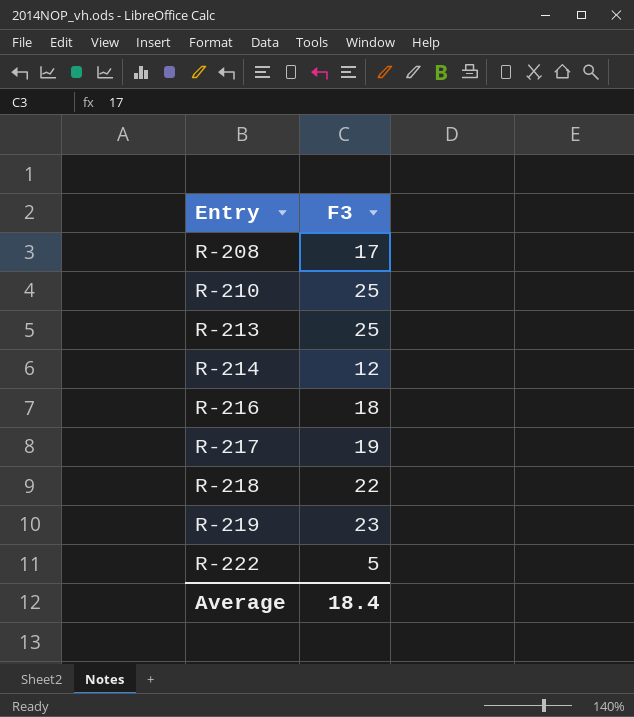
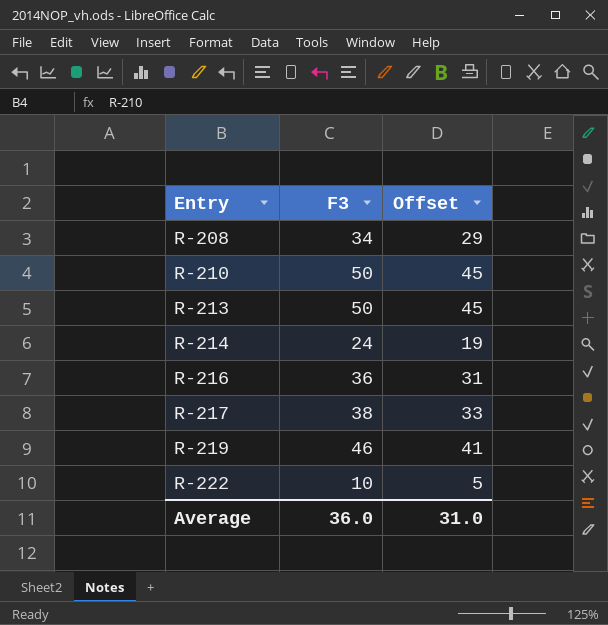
column Offset | formula: none -> [F3] - 5
row R-218: 22 -> none
R-208 | F3: 17 -> 34
R-210 | F3: 25 -> 50
R-213 | F3: 25 -> 50
R-214 | F3: 12 -> 24
R-216 | F3: 18 -> 36
R-217 | F3: 19 -> 38
R-219 | F3: 23 -> 46
R-222 | F3: 5 -> 10
Average | F3: 18.4 -> 36.0

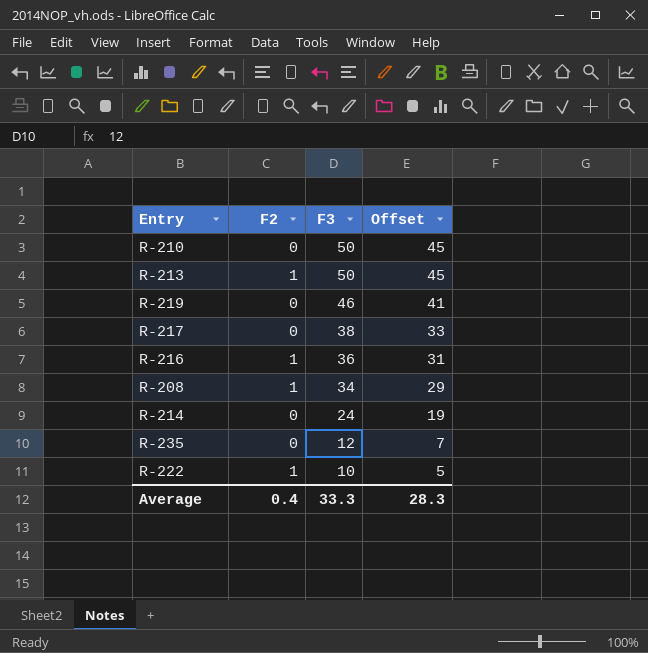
row order: Entry ascending -> F3 descending
column F2 | position: none -> 2
row R-235: none -> 0 | 12 | 7
Average | F3: 36.0 -> 33.3
Average | Offset: 31.0 -> 28.3

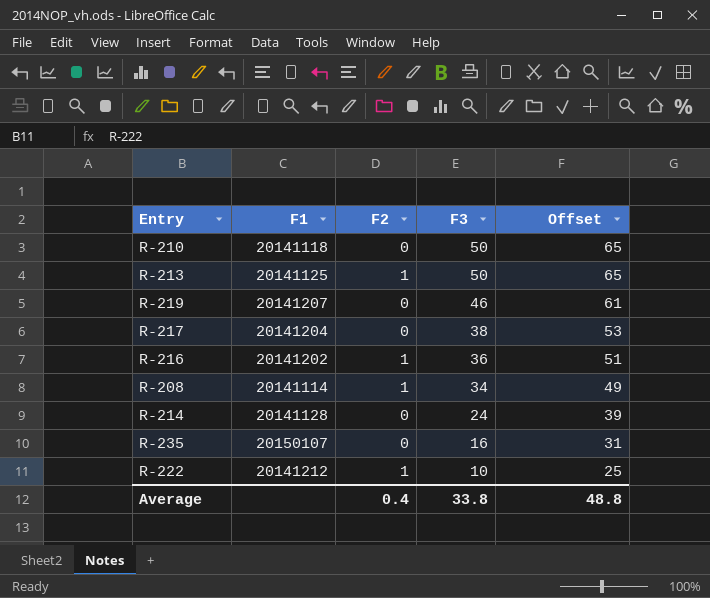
column F1 | position: none -> 2
column Offset | formula: [F3] - 5 -> [F3] + 15
R-235 | F3: 12 -> 16
Average | F3: 33.3 -> 33.8
Average | Offset: 28.3 -> 48.8

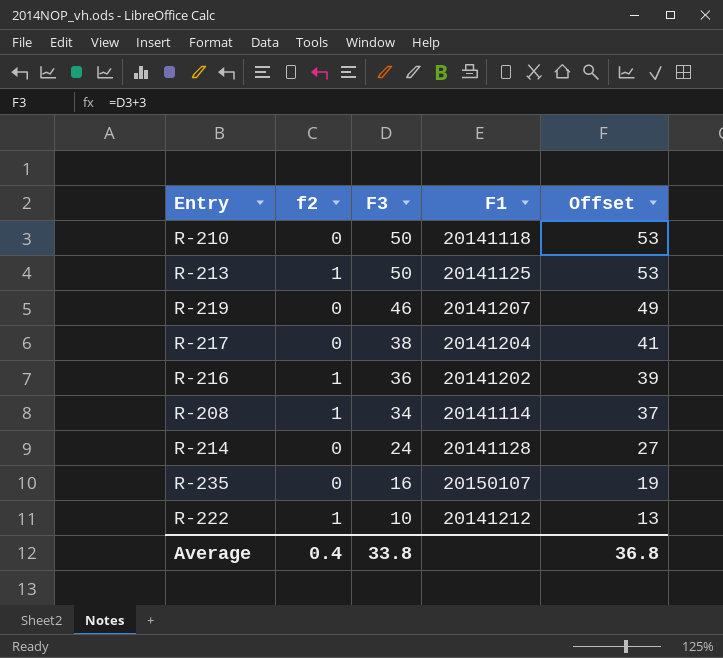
column name: F2 -> f2
column F1 | position: 2 -> 4
column Offset | formula: [F3] + 15 -> [F3] + 3
Average | Offset: 48.8 -> 36.8

